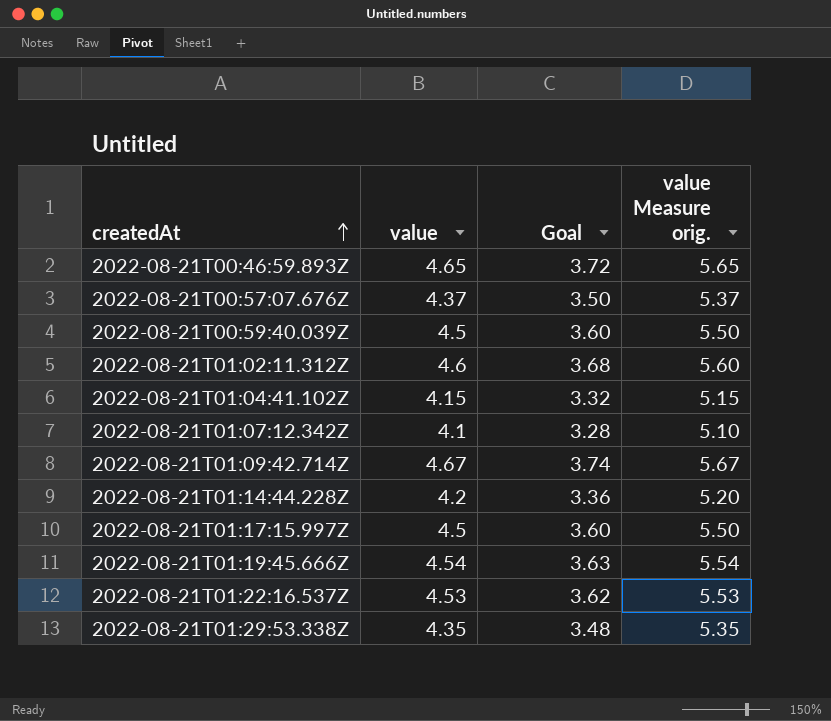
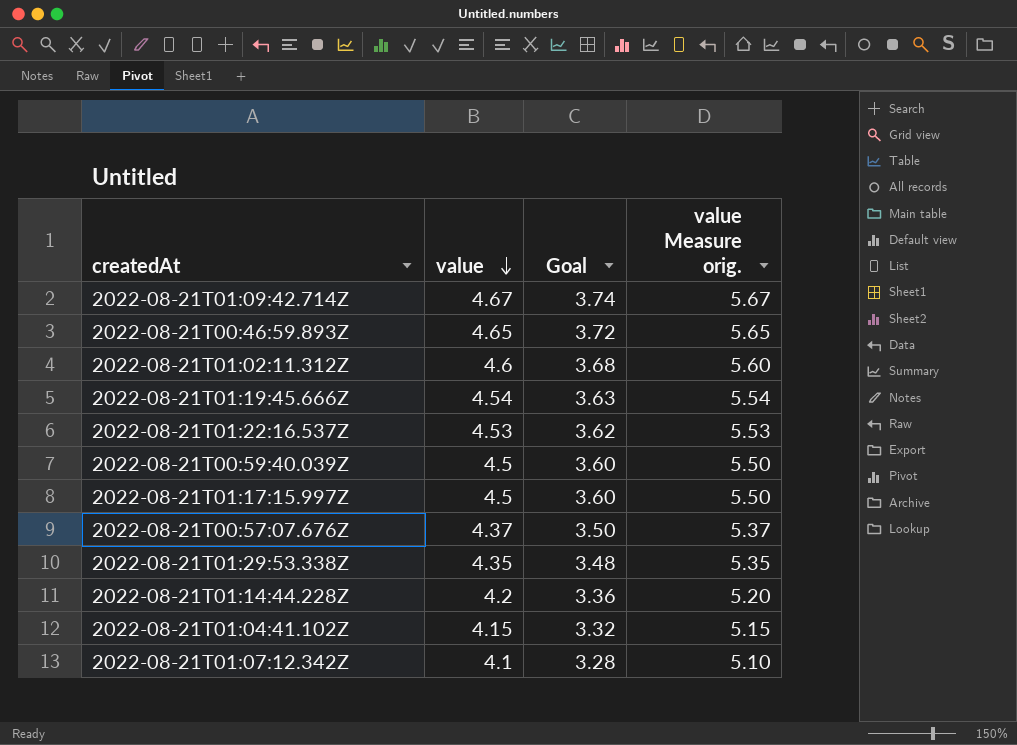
row order: createdAt ascending -> value descending

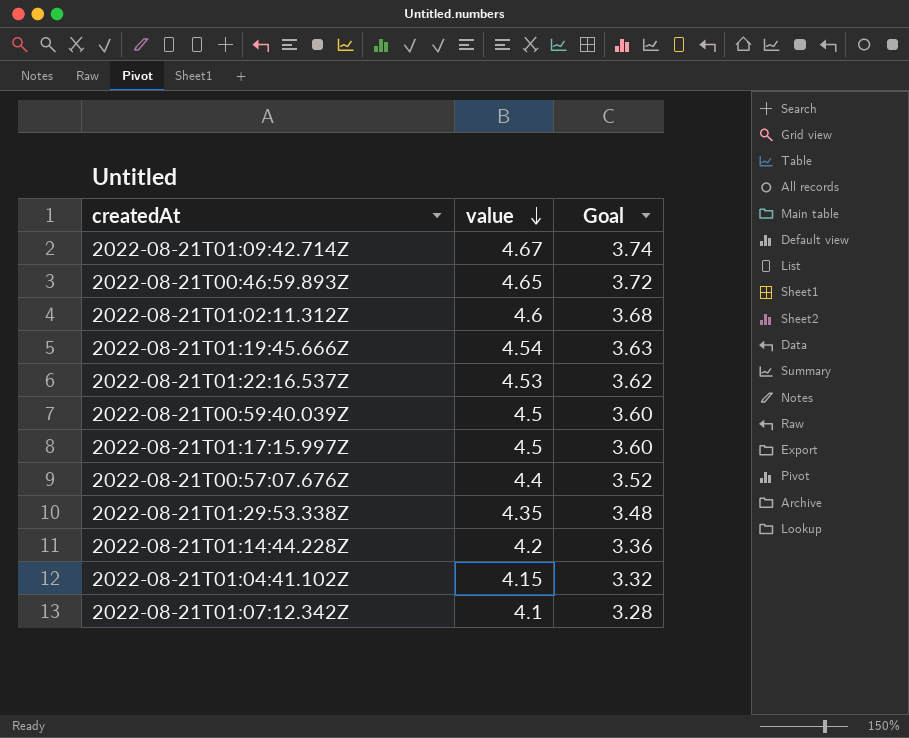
column value Measure orig. | formula: [value] + 1 -> none
2022-08-21T00:57:07.676Z | value: 4.37 -> 4.4
2022-08-21T00:57:07.676Z | Goal: 3.50 -> 3.52

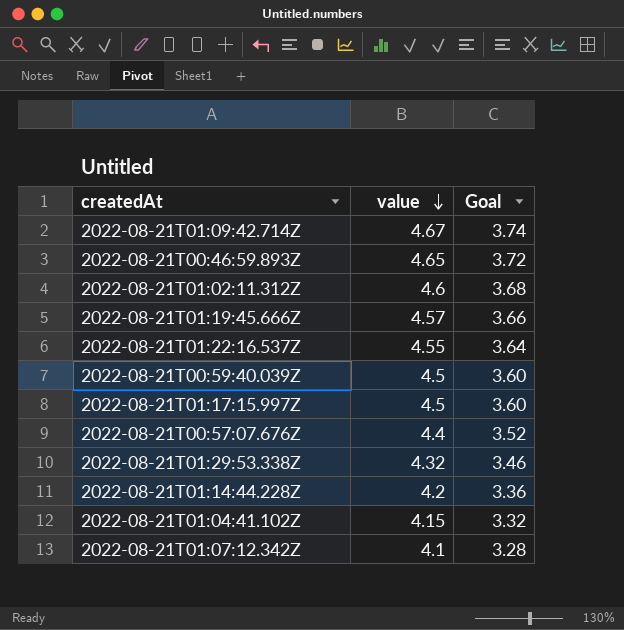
2022-08-21T01:19:45.666Z | value: 4.54 -> 4.57
2022-08-21T01:19:45.666Z | Goal: 3.63 -> 3.66
2022-08-21T01:22:16.537Z | value: 4.53 -> 4.55
2022-08-21T01:22:16.537Z | Goal: 3.62 -> 3.64
2022-08-21T01:29:53.338Z | value: 4.35 -> 4.32
2022-08-21T01:29:53.338Z | Goal: 3.48 -> 3.46

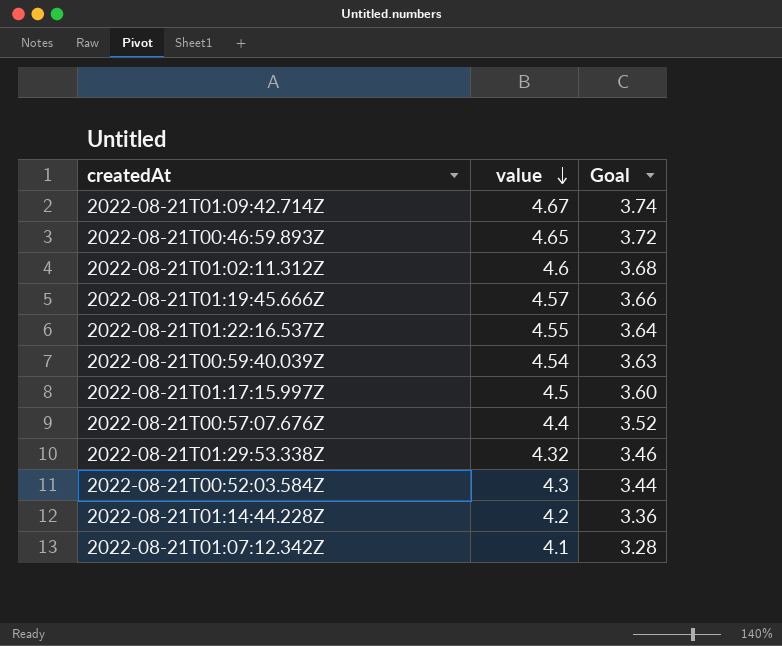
row 2022-08-21T01:04:41.102Z: 4.15 | 3.32 -> none
2022-08-21T00:59:40.039Z | value: 4.5 -> 4.54
2022-08-21T00:59:40.039Z | Goal: 3.60 -> 3.63
row 2022-08-21T00:52:03.584Z: none -> 4.3 | 3.44

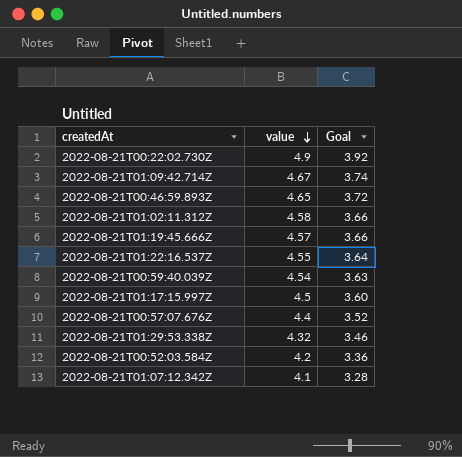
row 2022-08-21T01:14:44.228Z: 4.2 | 3.36 -> none
row 2022-08-21T00:22:02.730Z: none -> 4.9 | 3.92
2022-08-21T01:02:11.312Z | value: 4.6 -> 4.58
2022-08-21T01:02:11.312Z | Goal: 3.68 -> 3.66
2022-08-21T00:52:03.584Z | value: 4.3 -> 4.2
2022-08-21T00:52:03.584Z | Goal: 3.44 -> 3.36

